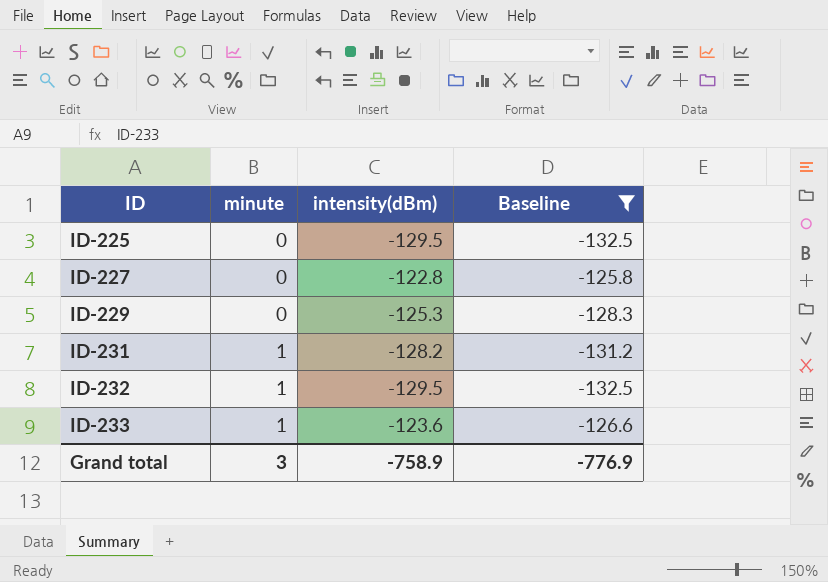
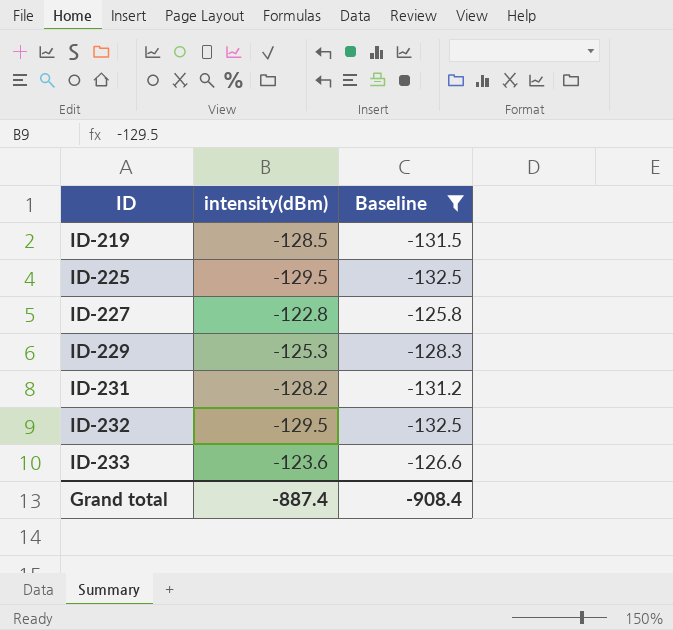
column minute | position: 2 -> none
row ID-219: none -> -128.5 | -131.5
Grand total | intensity(dBm): -758.9 -> -887.4
Grand total | Baseline: -776.9 -> -908.4

